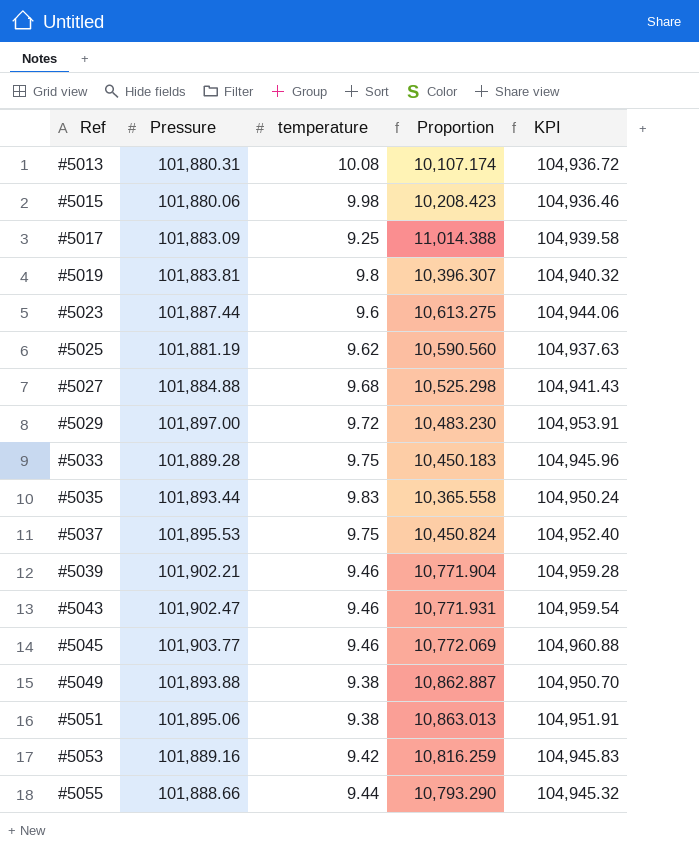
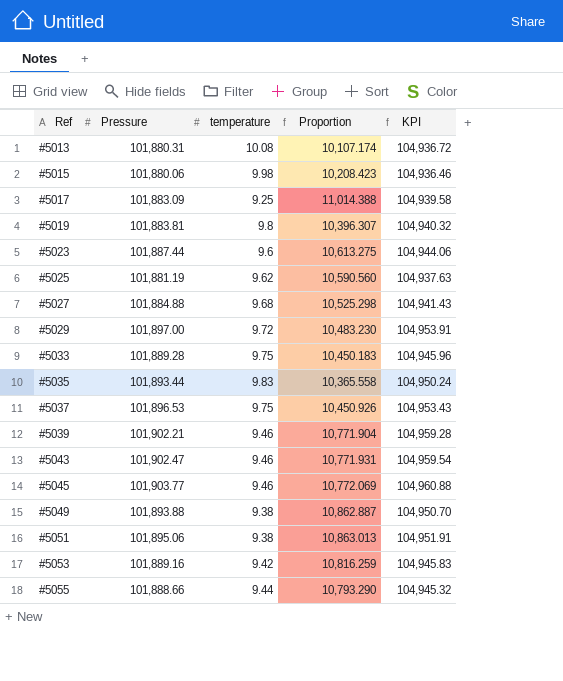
#5037 | Pressure: 101,895.53 -> 101,896.53
#5037 | Proportion: 10,450.824 -> 10,450.926
#5037 | KPI: 104,952.40 -> 104,953.43

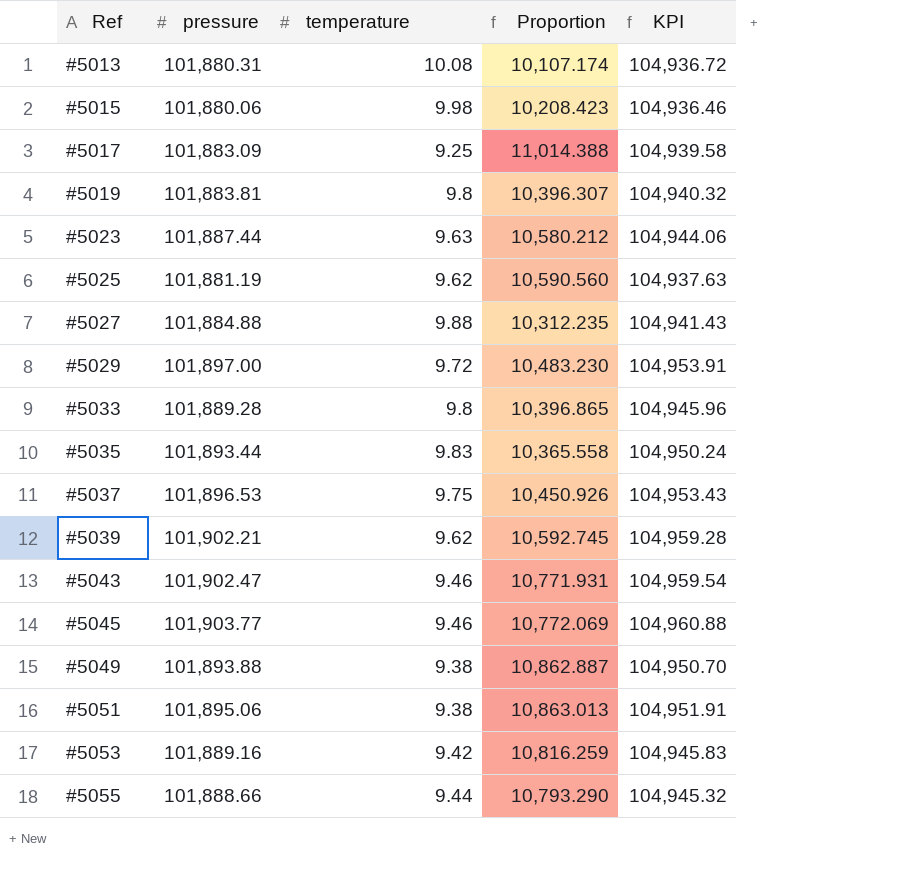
column name: Pressure -> pressure
#5023 | temperature: 9.6 -> 9.63
#5023 | Proportion: 10,613.275 -> 10,580.212
#5027 | temperature: 9.68 -> 9.88
#5027 | Proportion: 10,525.298 -> 10,312.235
#5033 | temperature: 9.75 -> 9.8
#5033 | Proportion: 10,450.183 -> 10,396.865
#5039 | temperature: 9.46 -> 9.62
#5039 | Proportion: 10,771.904 -> 10,592.745

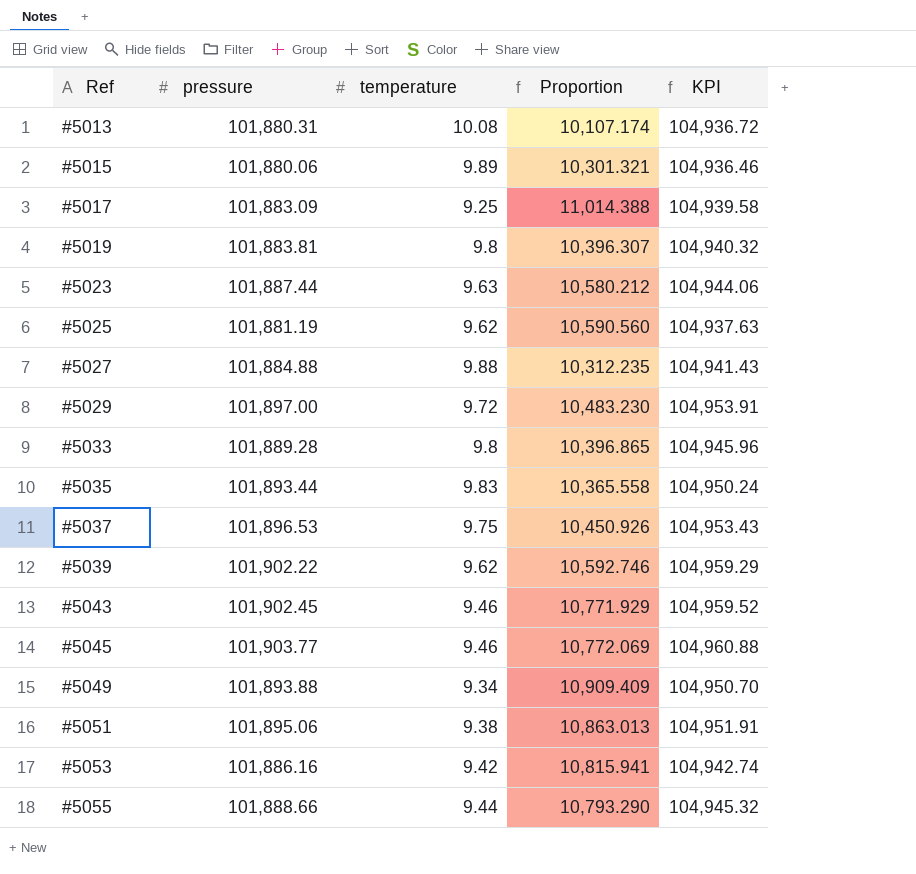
#5015 | temperature: 9.98 -> 9.89
#5015 | Proportion: 10,208.423 -> 10,301.321
#5039 | pressure: 101,902.21 -> 101,902.22
#5039 | Proportion: 10,592.745 -> 10,592.746
#5039 | KPI: 104,959.28 -> 104,959.29
#5043 | pressure: 101,902.47 -> 101,902.45
#5043 | Proportion: 10,771.931 -> 10,771.929
#5043 | KPI: 104,959.54 -> 104,959.52
#5049 | temperature: 9.38 -> 9.34
#5049 | Proportion: 10,862.887 -> 10,909.409
#5053 | pressure: 101,889.16 -> 101,886.16
#5053 | Proportion: 10,816.259 -> 10,815.941
#5053 | KPI: 104,945.83 -> 104,942.74

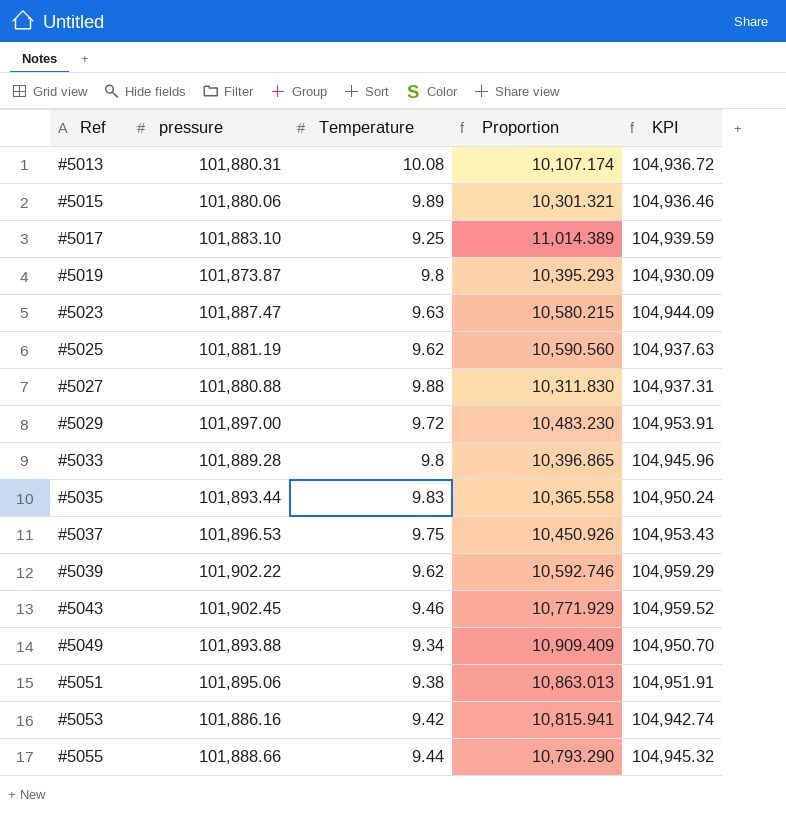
column name: temperature -> Temperature
row #5045: 101,903.77 | 9.46 | 10,772.069 | 104,960.88 -> none
#5017 | pressure: 101,883.09 -> 101,883.10
#5017 | Proportion: 11,014.388 -> 11,014.389
#5017 | KPI: 104,939.58 -> 104,939.59
#5019 | pressure: 101,883.81 -> 101,873.87
#5019 | Proportion: 10,396.307 -> 10,395.293
#5019 | KPI: 104,940.32 -> 104,930.09
#5023 | pressure: 101,887.44 -> 101,887.47
#5023 | Proportion: 10,580.212 -> 10,580.215
#5023 | KPI: 104,944.06 -> 104,944.09
#5027 | pressure: 101,884.88 -> 101,880.88
#5027 | Proportion: 10,312.235 -> 10,311.830
#5027 | KPI: 104,941.43 -> 104,937.31

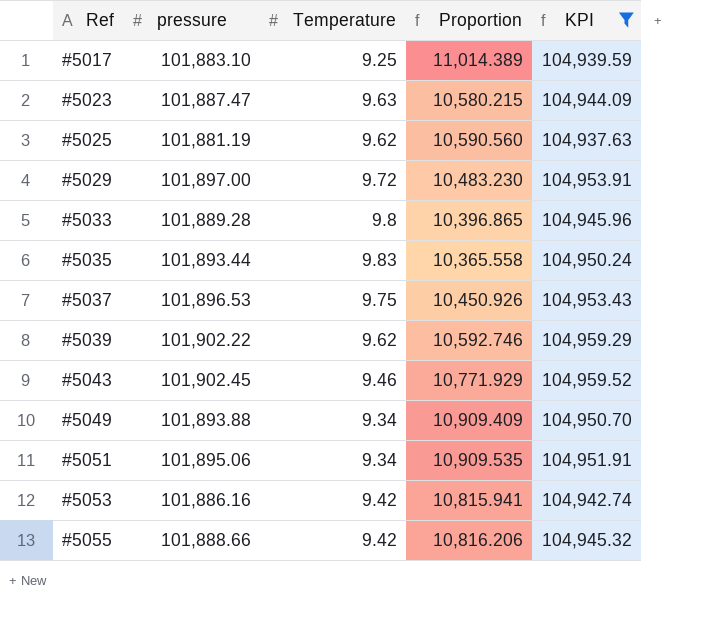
filter: none -> KPI >= 104,937.63
#5051 | Temperature: 9.38 -> 9.34
#5051 | Proportion: 10,863.013 -> 10,909.535
#5055 | Temperature: 9.44 -> 9.42
#5055 | Proportion: 10,793.290 -> 10,816.206

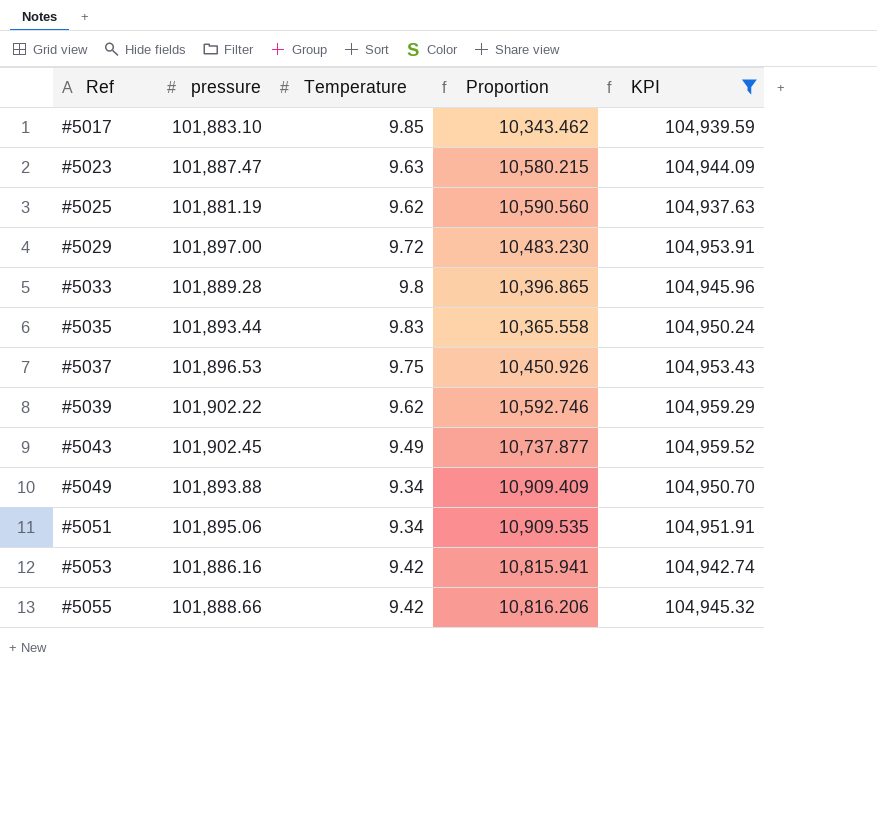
#5017 | Temperature: 9.25 -> 9.85
#5017 | Proportion: 11,014.389 -> 10,343.462
#5043 | Temperature: 9.46 -> 9.49
#5043 | Proportion: 10,771.929 -> 10,737.877

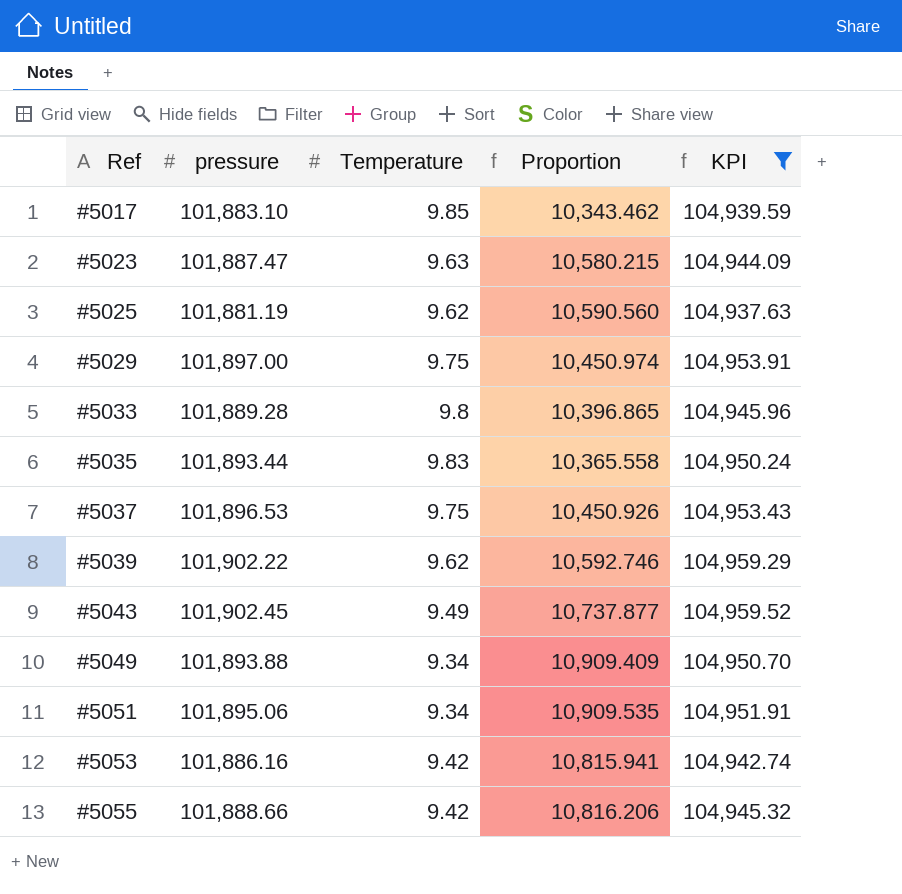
#5029 | Temperature: 9.72 -> 9.75
#5029 | Proportion: 10,483.230 -> 10,450.974

